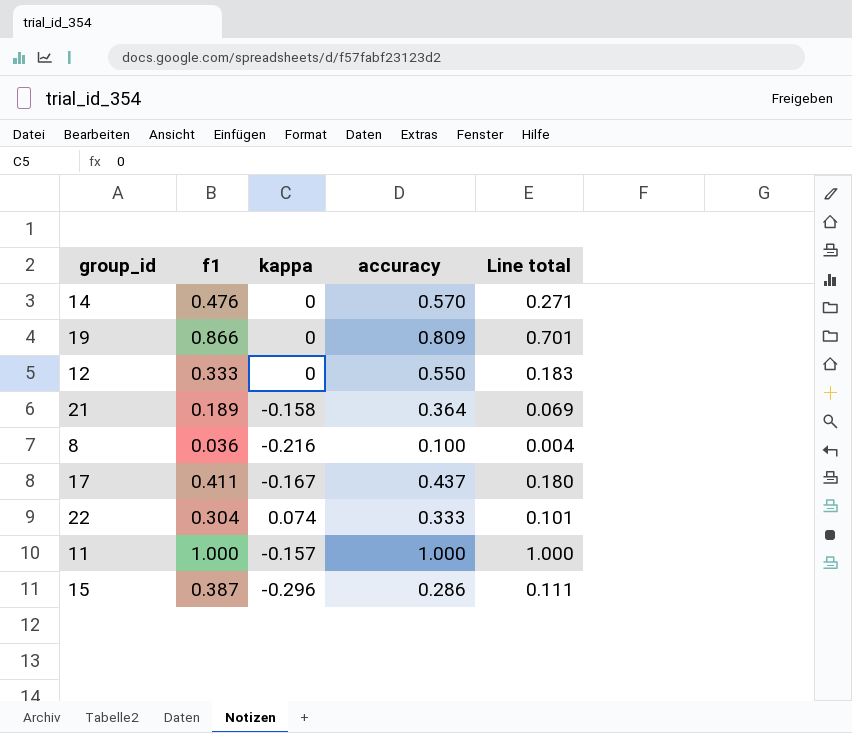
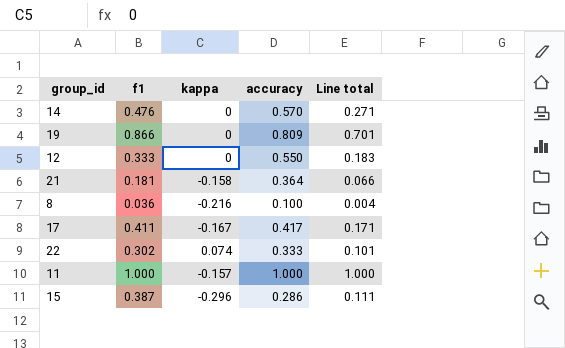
21 | f1: 0.189 -> 0.181
21 | Line total: 0.069 -> 0.066
17 | accuracy: 0.437 -> 0.417
17 | Line total: 0.180 -> 0.171
22 | f1: 0.304 -> 0.302

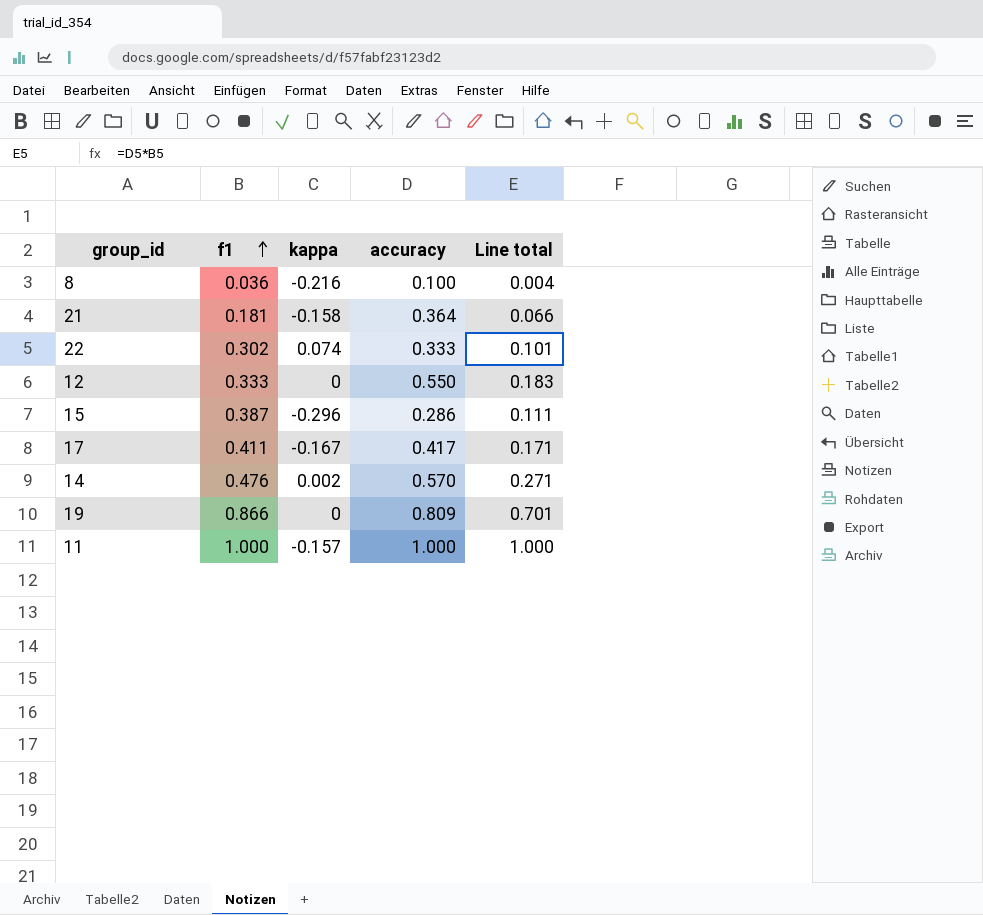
row order: none -> f1 ascending
14 | kappa: 0 -> 0.002

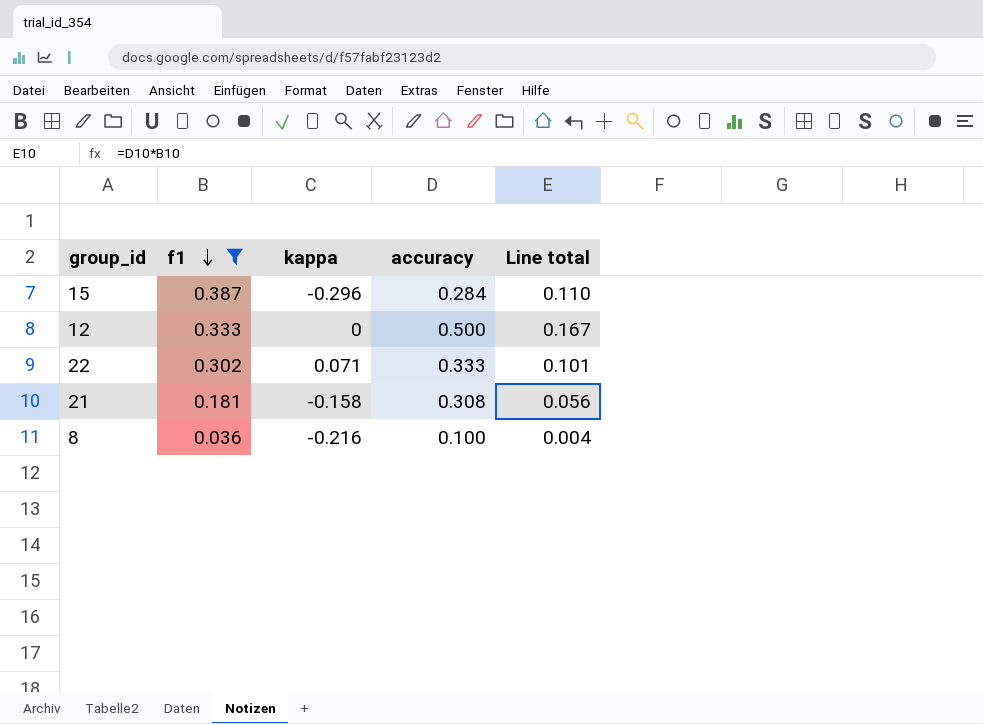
filter: none -> f1 <= 0.387
row order: f1 ascending -> f1 descending
15 | accuracy: 0.286 -> 0.284
15 | Line total: 0.111 -> 0.110
12 | accuracy: 0.550 -> 0.500
12 | Line total: 0.183 -> 0.167
22 | kappa: 0.074 -> 0.071
21 | accuracy: 0.364 -> 0.308
21 | Line total: 0.066 -> 0.056

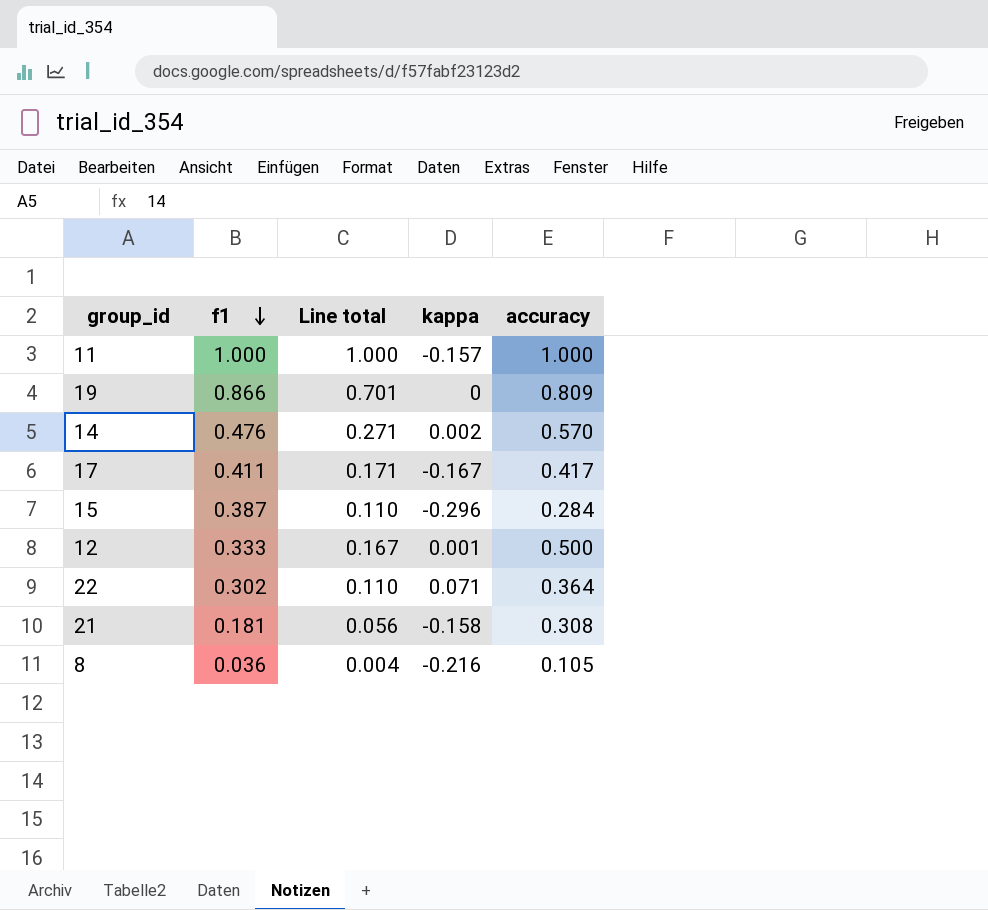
filter: f1 <= 0.387 -> none
column Line total | position: 5 -> 3
12 | kappa: 0 -> 0.001
22 | Line total: 0.101 -> 0.110
22 | accuracy: 0.333 -> 0.364
8 | accuracy: 0.100 -> 0.105

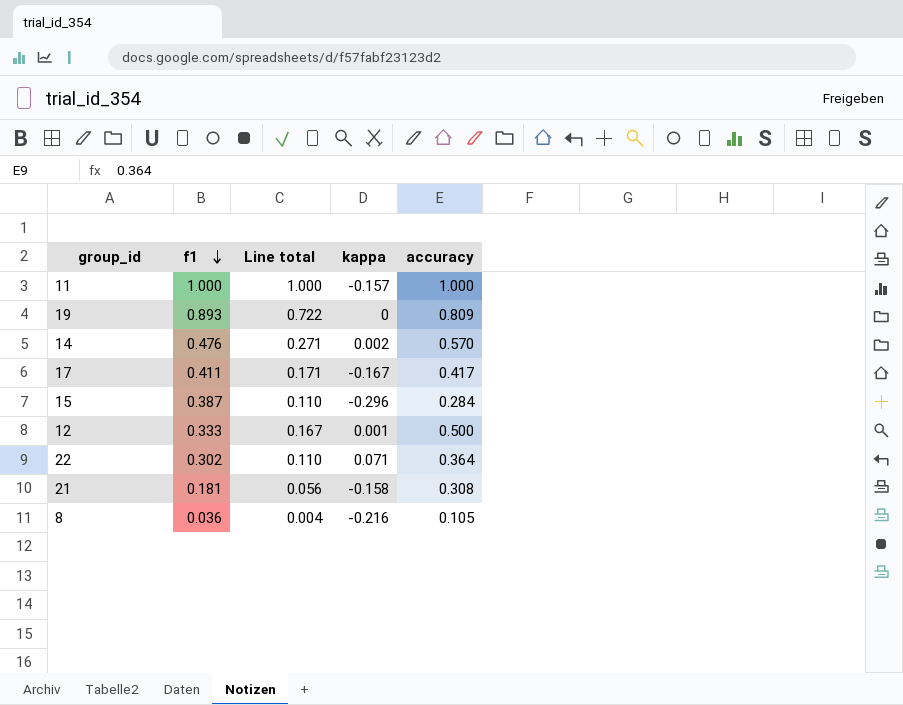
19 | f1: 0.866 -> 0.893
19 | Line total: 0.701 -> 0.722

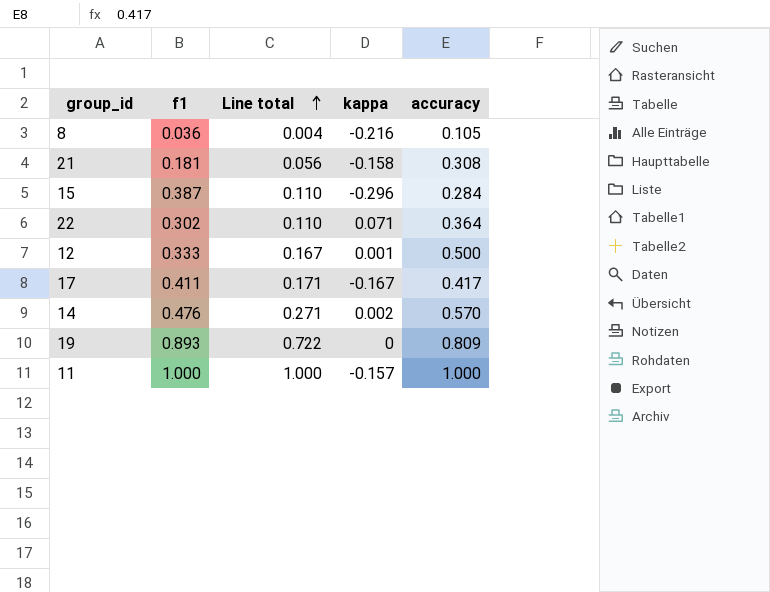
row order: f1 descending -> Line total ascending

